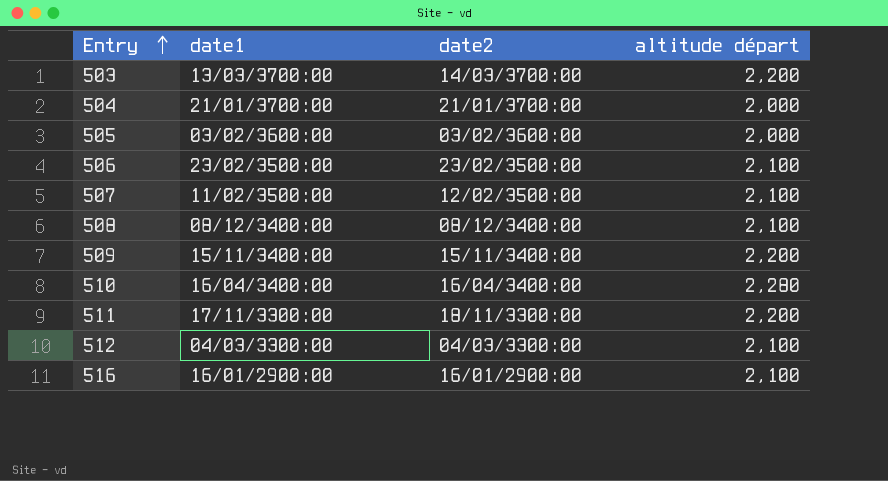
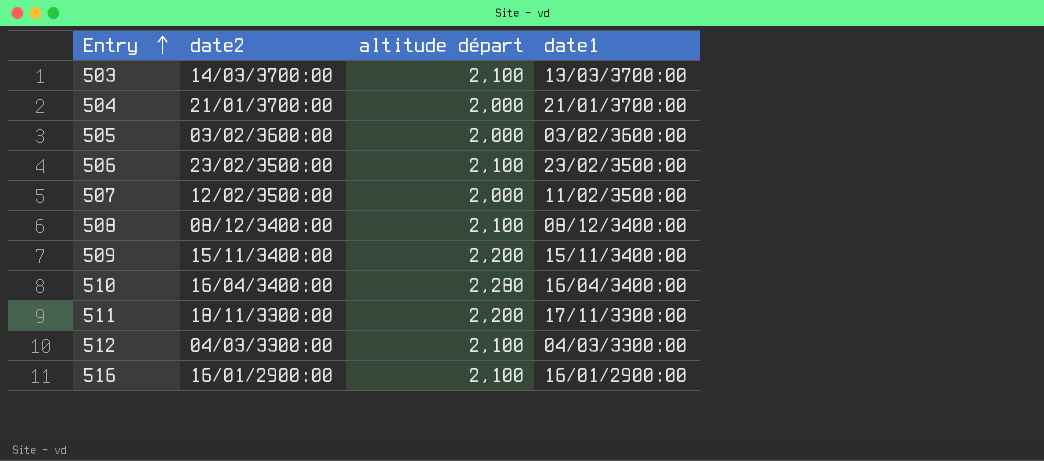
column date1 | position: 2 -> 4
503 | altitude départ: 2,200 -> 2,100
507 | altitude départ: 2,100 -> 2,000

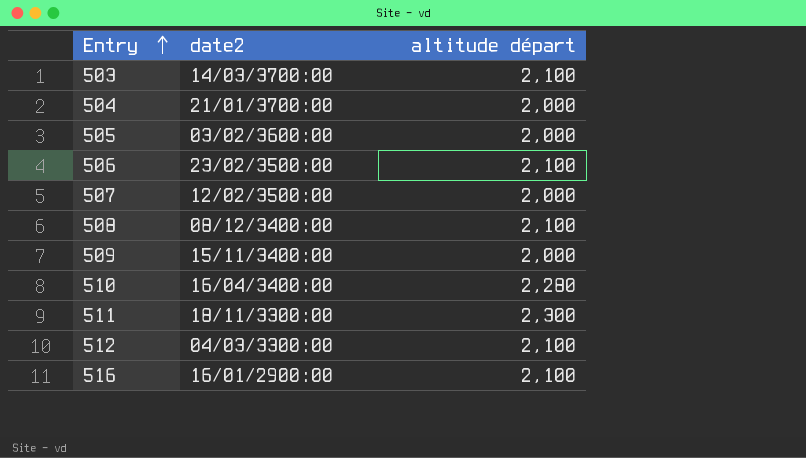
column date1 | position: 4 -> none
509 | altitude départ: 2,200 -> 2,000
511 | altitude départ: 2,200 -> 2,300

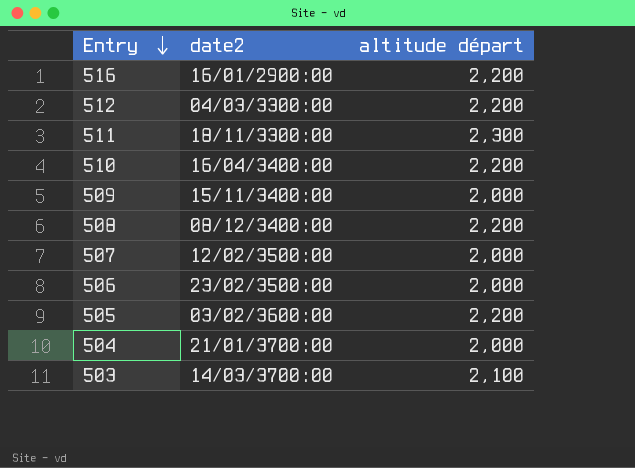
row order: Entry ascending -> Entry descending
516 | altitude départ: 2,100 -> 2,200
512 | altitude départ: 2,100 -> 2,200
510 | altitude départ: 2,280 -> 2,200
508 | altitude départ: 2,100 -> 2,200
506 | altitude départ: 2,100 -> 2,000
505 | altitude départ: 2,000 -> 2,200

